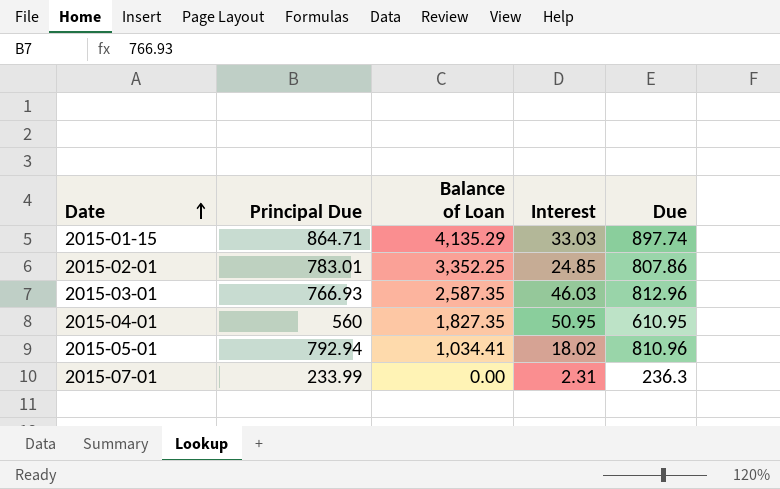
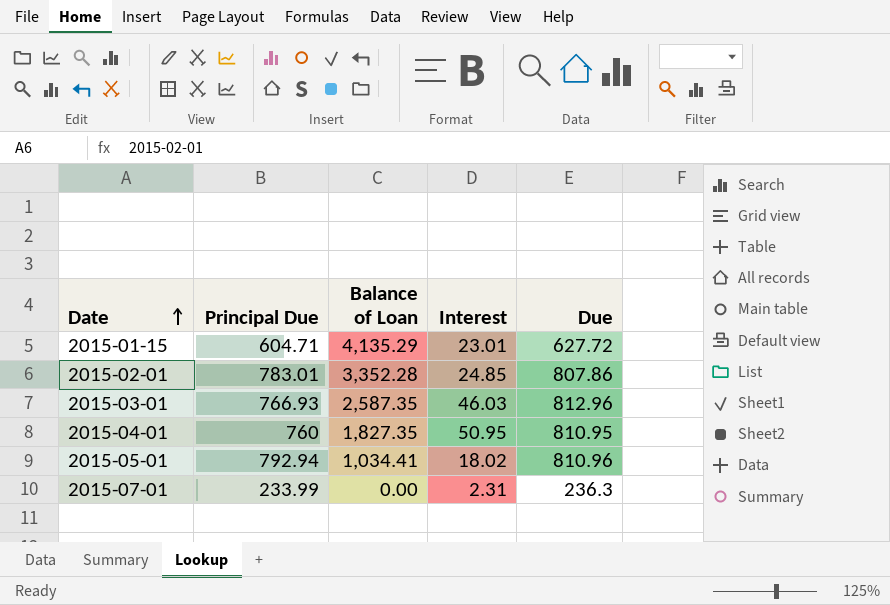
2015-01-15 | Principal Due: 864.71 -> 604.71
2015-01-15 | Interest: 33.03 -> 23.01
2015-01-15 | Due: 897.74 -> 627.72
2015-02-01 | Balance of Loan: 3,352.25 -> 3,352.28
2015-04-01 | Principal Due: 560 -> 760
2015-04-01 | Due: 610.95 -> 810.95

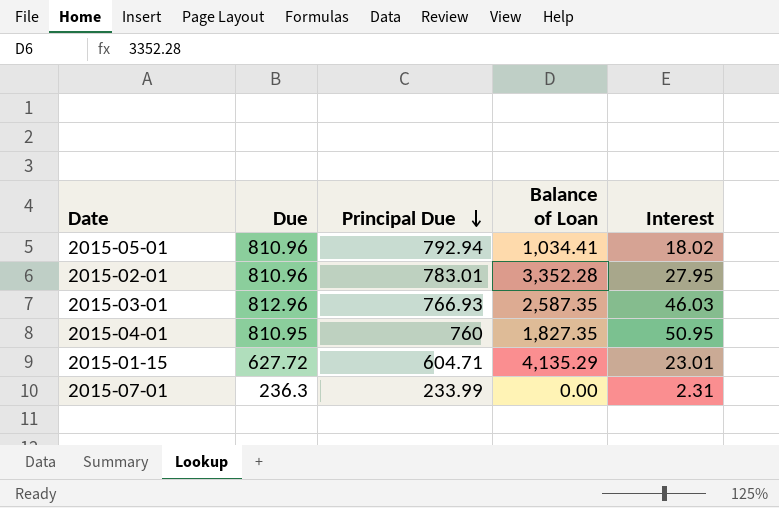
row order: Date ascending -> Principal Due descending
column Due | position: 5 -> 2
2015-02-01 | Due: 807.86 -> 810.96
2015-02-01 | Interest: 24.85 -> 27.95

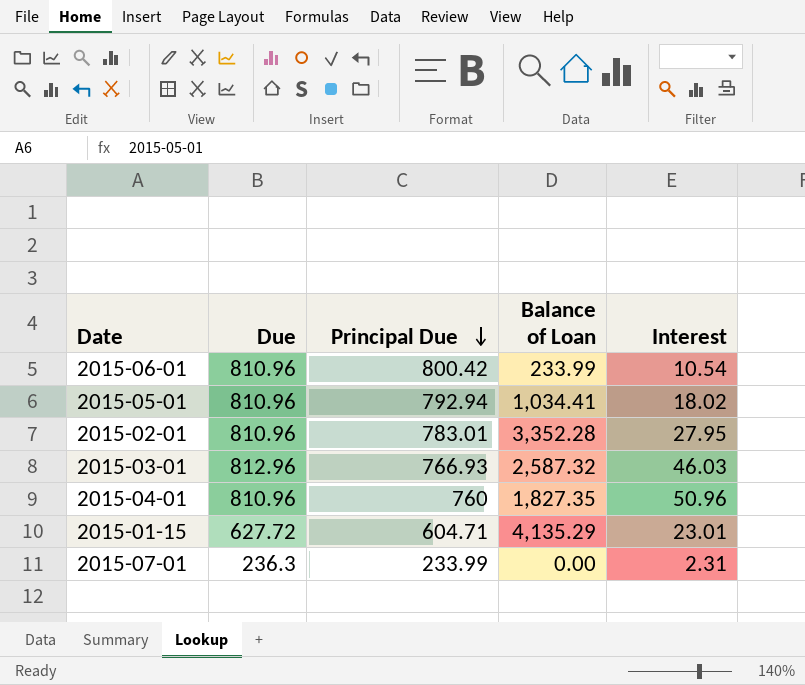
row 2015-06-01: none -> 810.96 | 800.42 | 233.99 | 10.54
2015-03-01 | Balance of Loan: 2,587.35 -> 2,587.32
2015-04-01 | Due: 810.95 -> 810.96
2015-04-01 | Interest: 50.95 -> 50.96

